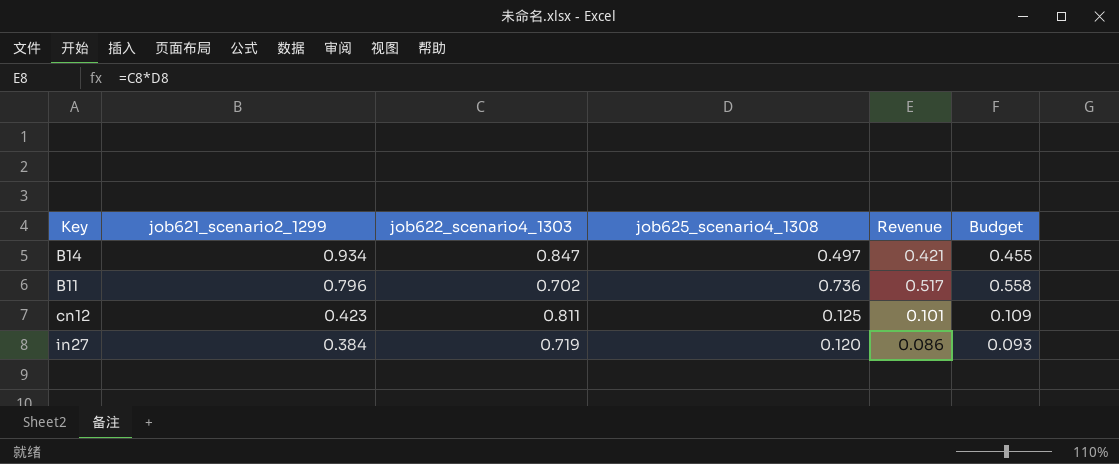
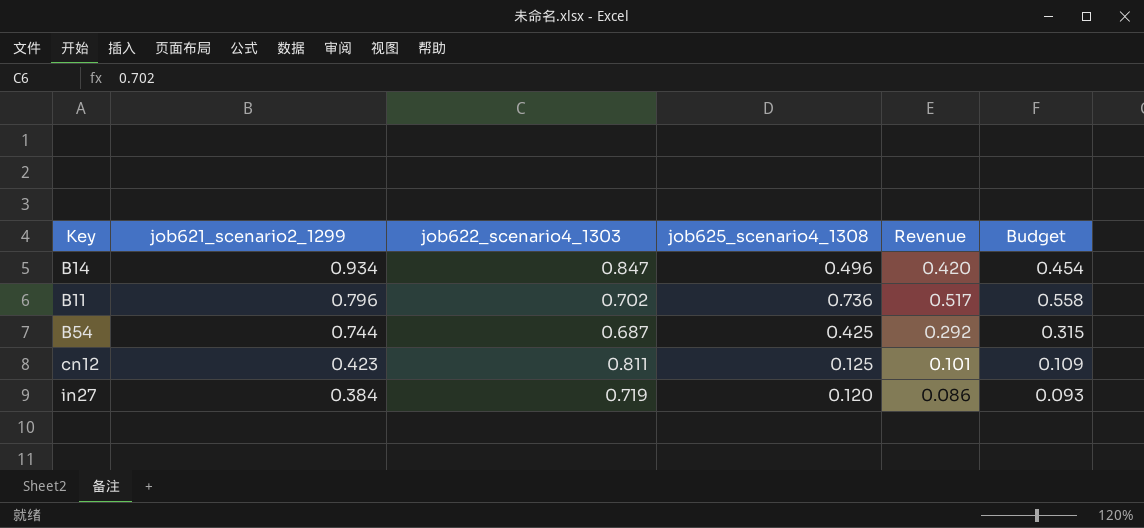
B14 | job625_scenario4_1308: 0.497 -> 0.496
B14 | Revenue: 0.421 -> 0.420
B14 | Budget: 0.455 -> 0.454
row B54: none -> 0.744 | 0.687 | 0.425 | 0.292 | 0.315

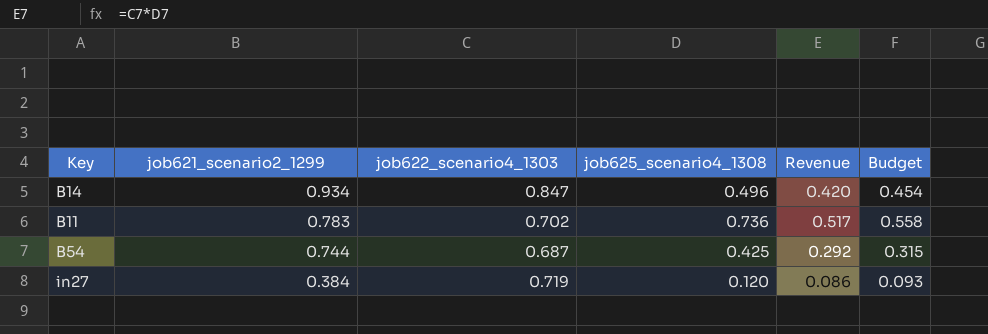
row cn12: 0.423 | 0.811 | 0.125 | 0.101 | 0.109 -> none
B11 | job621_scenario2_1299: 0.796 -> 0.783

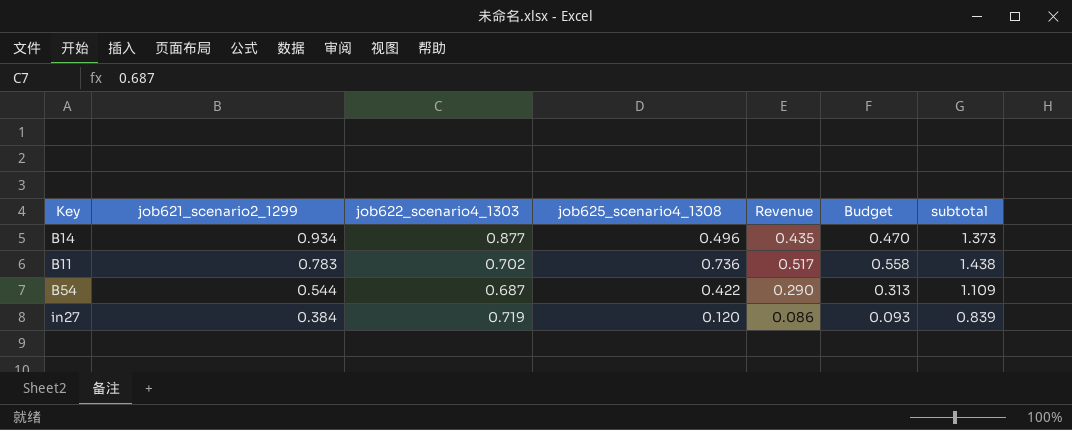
column subtotal | formula: none -> [job622_scenario4_1303] + [job625_scenario4_1308]
B14 | job622_scenario4_1303: 0.847 -> 0.877
B14 | Revenue: 0.420 -> 0.435
B14 | Budget: 0.454 -> 0.470
B54 | job621_scenario2_1299: 0.744 -> 0.544
B54 | job625_scenario4_1308: 0.425 -> 0.422
B54 | Revenue: 0.292 -> 0.290
B54 | Budget: 0.315 -> 0.313

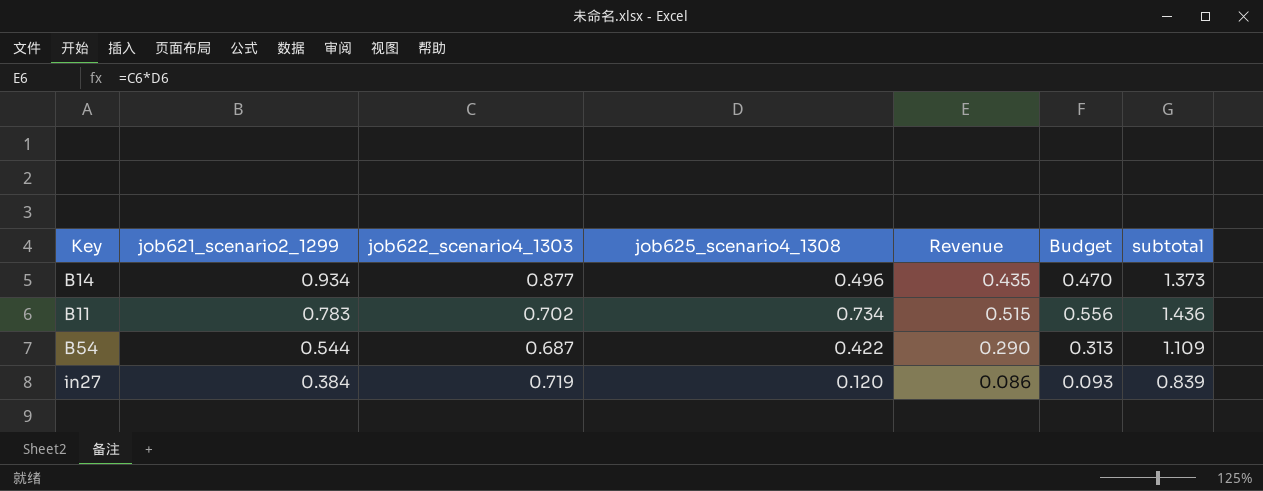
B11 | job625_scenario4_1308: 0.736 -> 0.734
B11 | Revenue: 0.517 -> 0.515
B11 | Budget: 0.558 -> 0.556
B11 | subtotal: 1.438 -> 1.436

